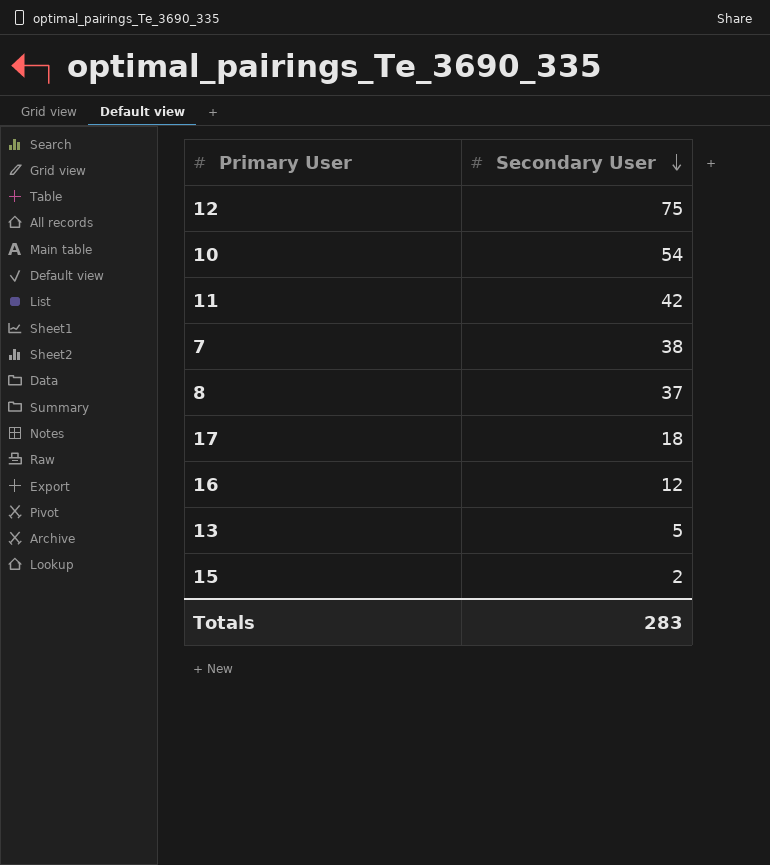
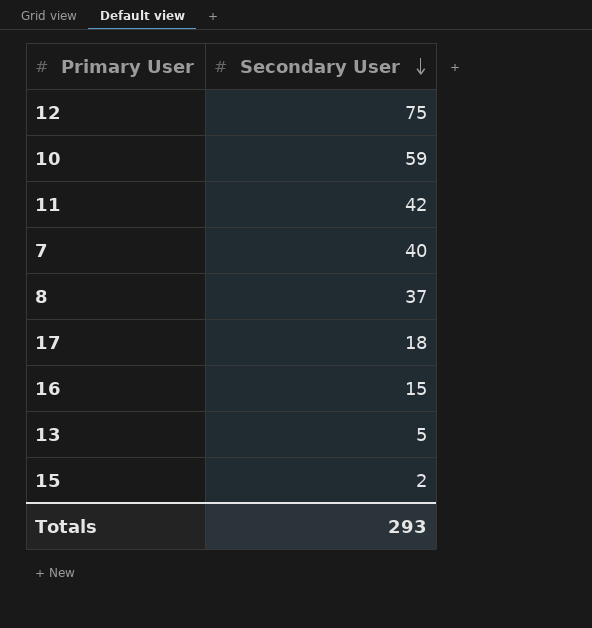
10 | Secondary User: 54 -> 59
7 | Secondary User: 38 -> 40
16 | Secondary User: 12 -> 15
Totals | Secondary User: 283 -> 293

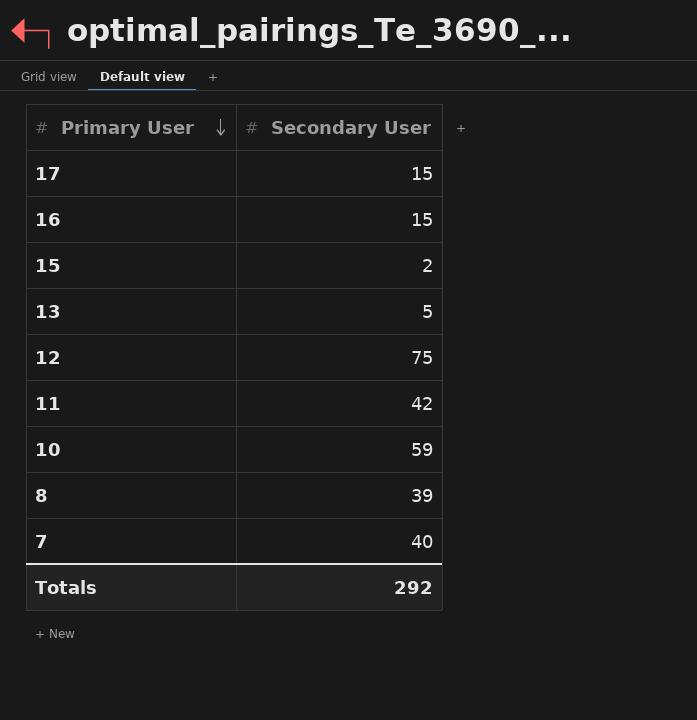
row order: Secondary User descending -> Primary User descending
17 | Secondary User: 18 -> 15
8 | Secondary User: 37 -> 39
Totals | Secondary User: 293 -> 292

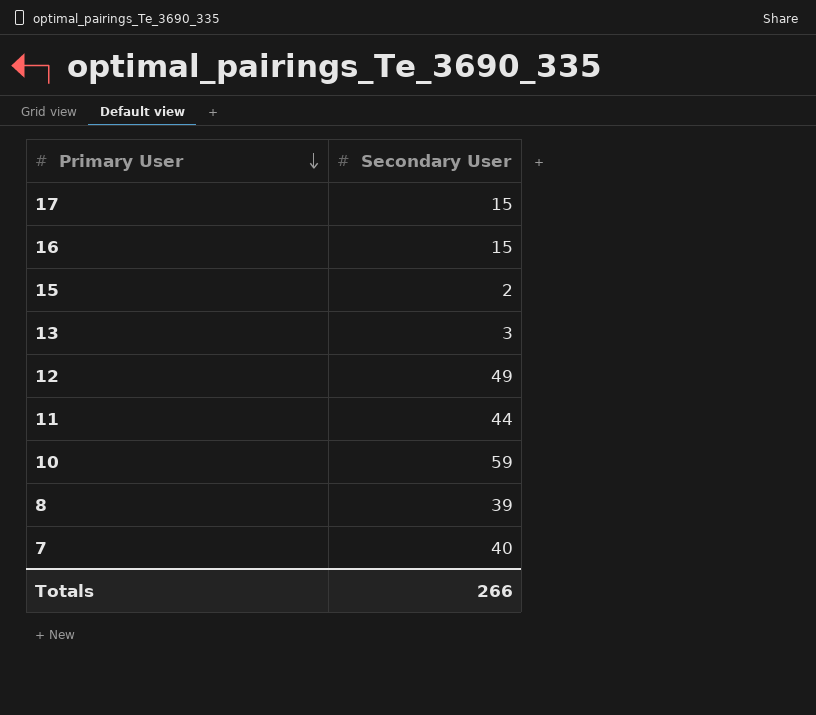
13 | Secondary User: 5 -> 3
12 | Secondary User: 75 -> 49
11 | Secondary User: 42 -> 44
Totals | Secondary User: 292 -> 266

